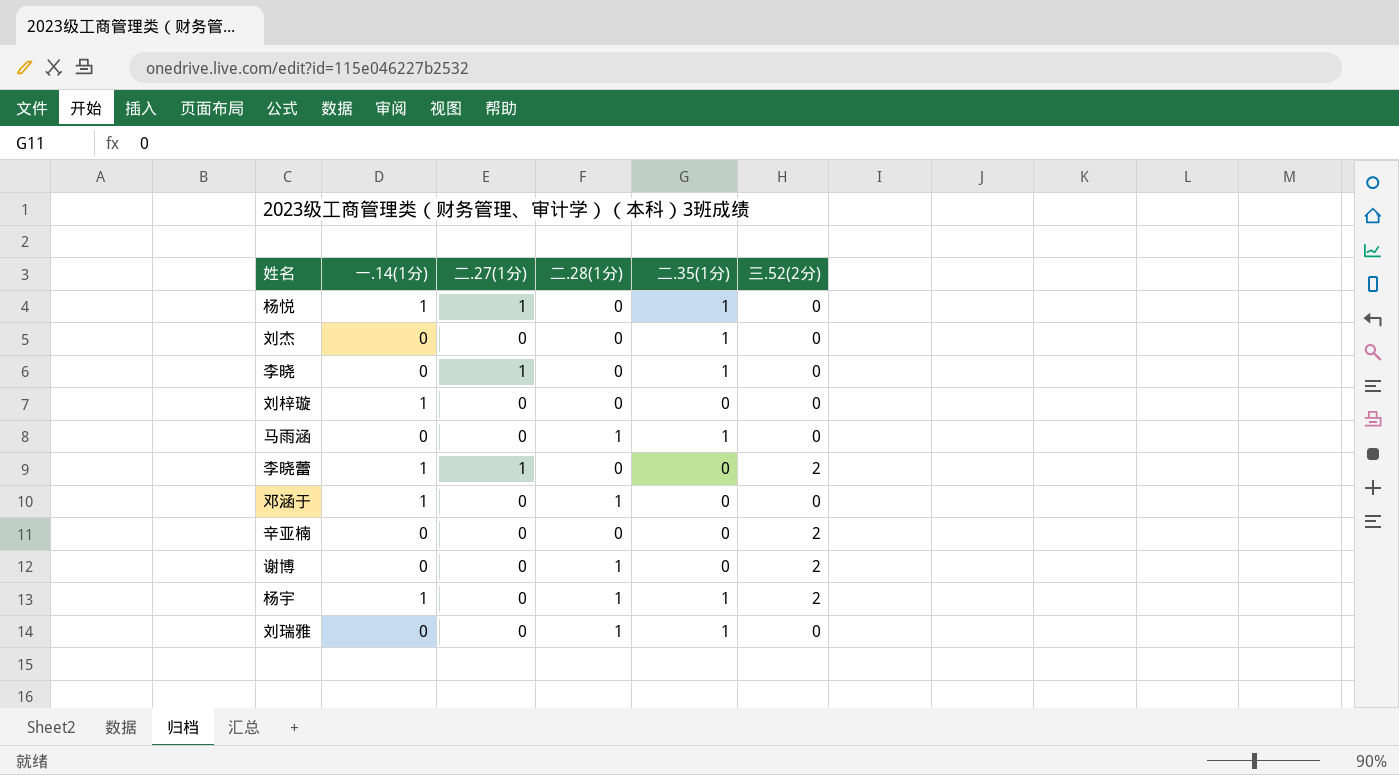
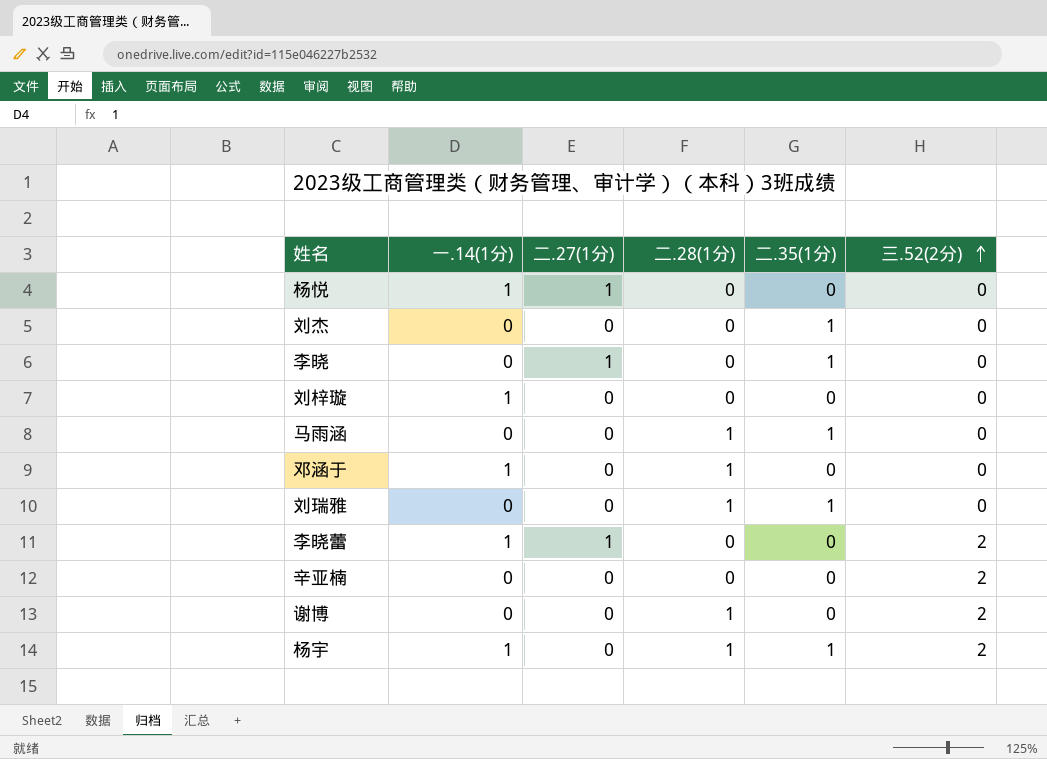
row order: none -> 三.52(2分) ascending
杨悦 | 二.35(1分): 1 -> 0

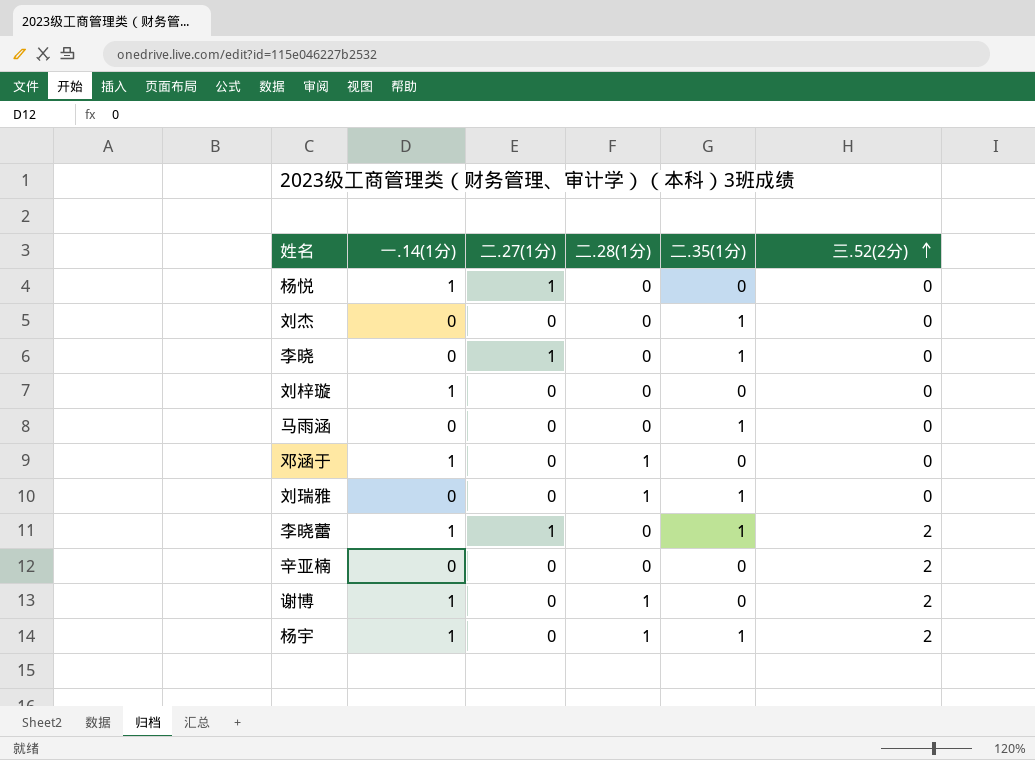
马雨涵 | 二.28(1分): 1 -> 0
李晓蕾 | 二.35(1分): 0 -> 1
谢博 | 一.14(1分): 0 -> 1

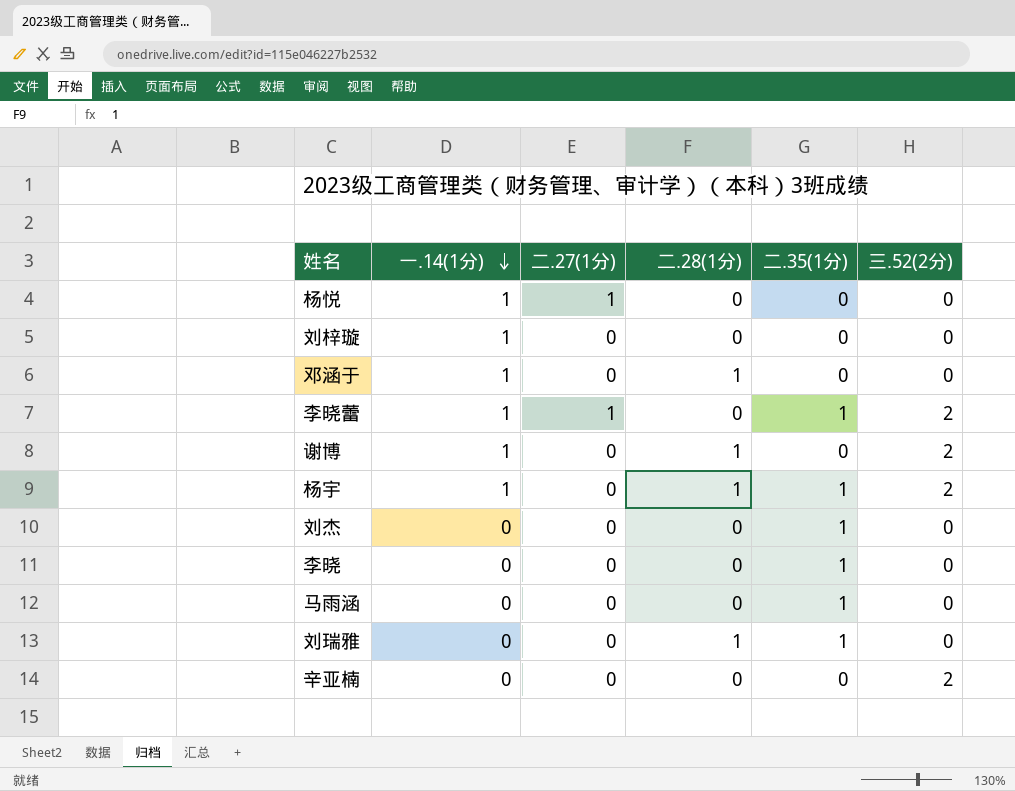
row order: 三.52(2分) ascending -> 一.14(1分) descending
李晓 | 二.27(1分): 1 -> 0

